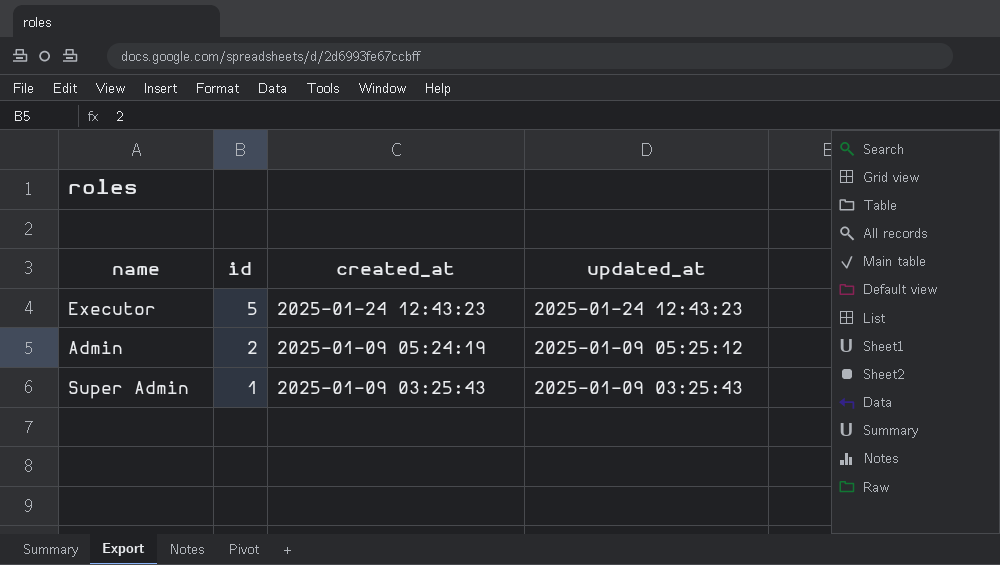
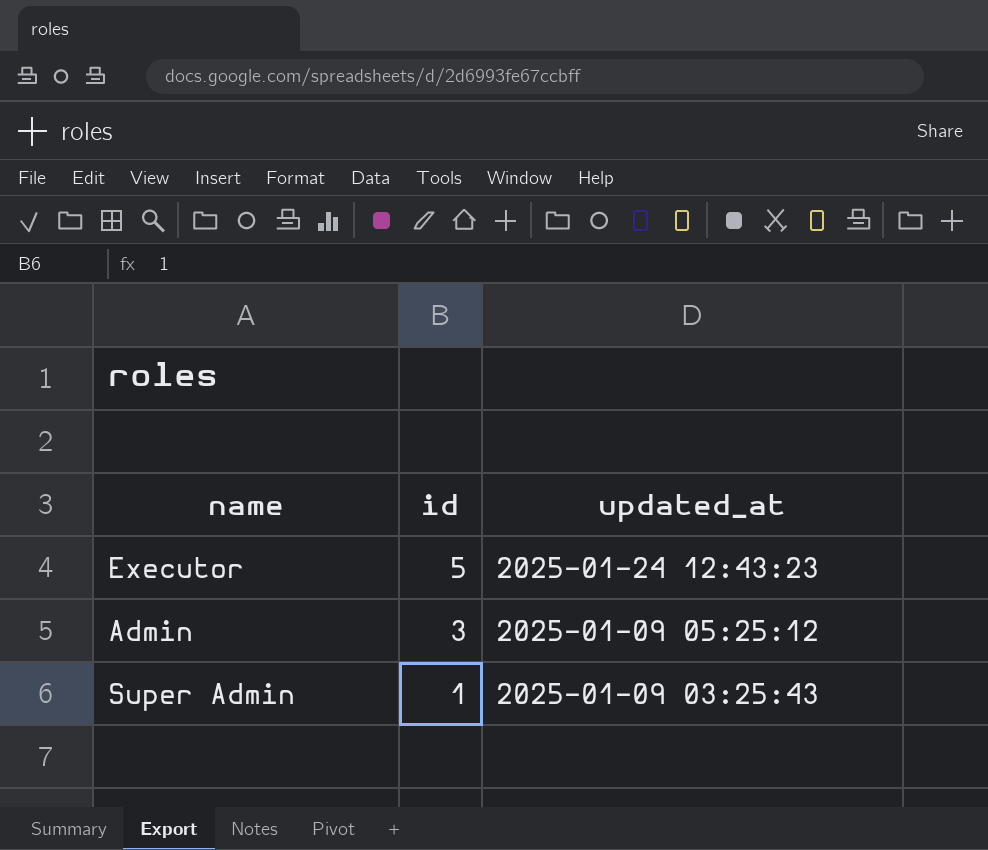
column created_at | position: 3 -> none
Admin | id: 2 -> 3

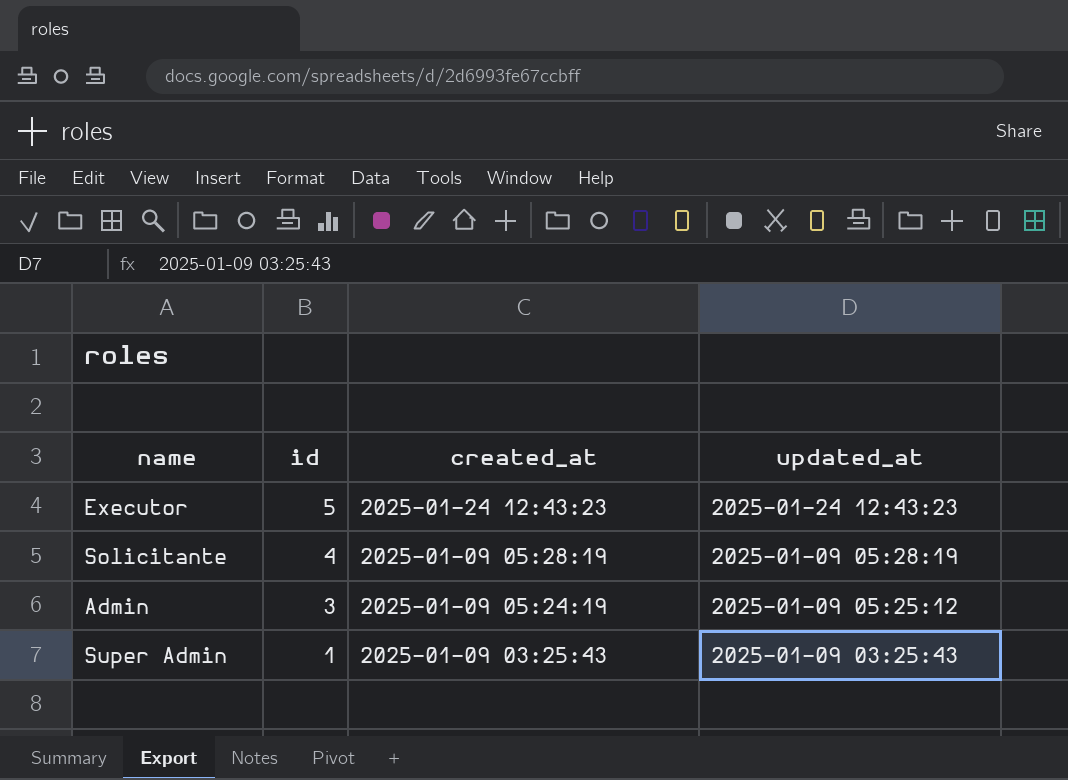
column created_at | position: none -> 3
row Solicitante: none -> 4 | 2025-01-09 05:28:19 | 2025-01-09 05:28:19

